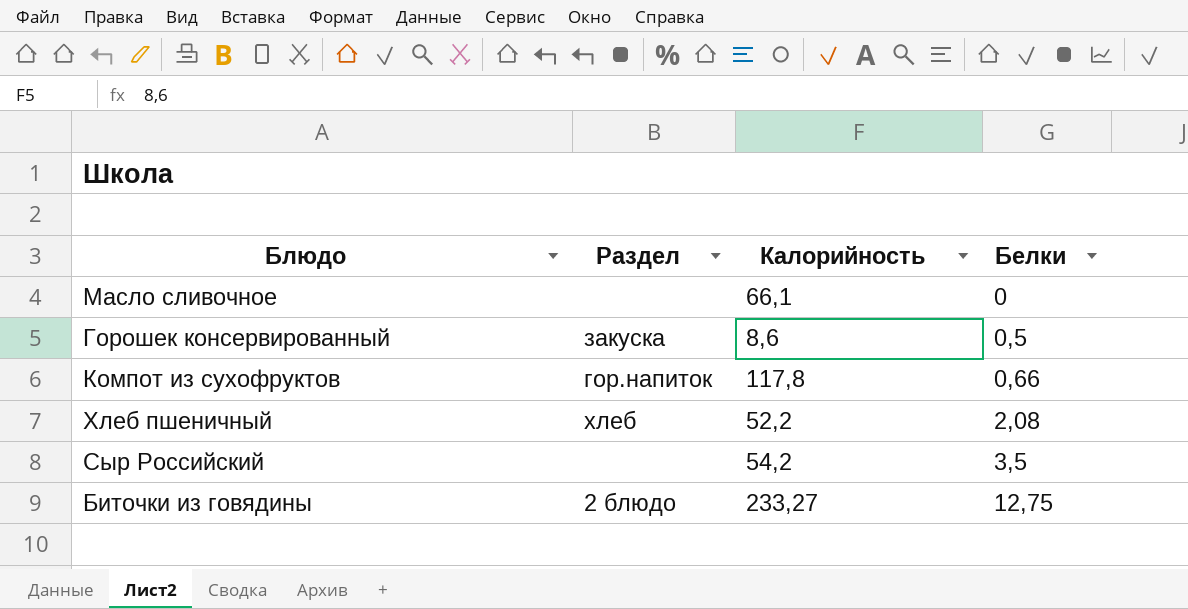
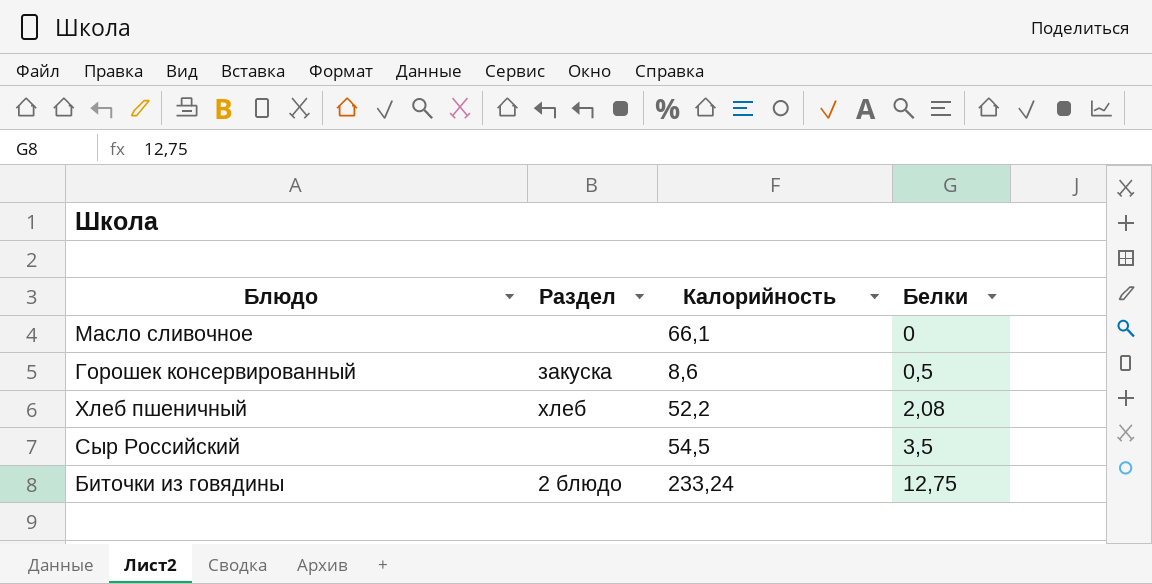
row Компот из сухофруктов: гор.напиток | 117,8 | 0,66 -> none
Сыр Российский | Калорийность: 54,2 -> 54,5
Биточки из говядины | Калорийность: 233,27 -> 233,24

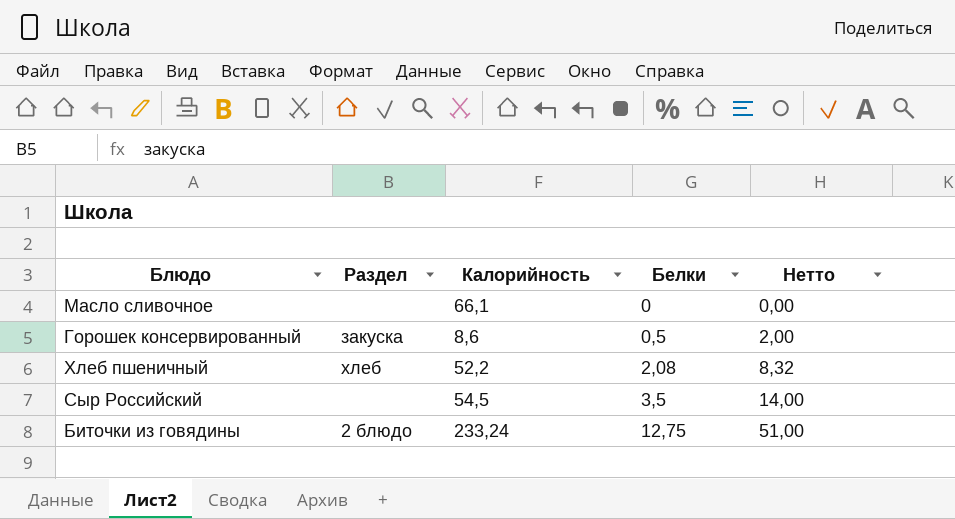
column Нетто | formula: none -> [Белки] * 4

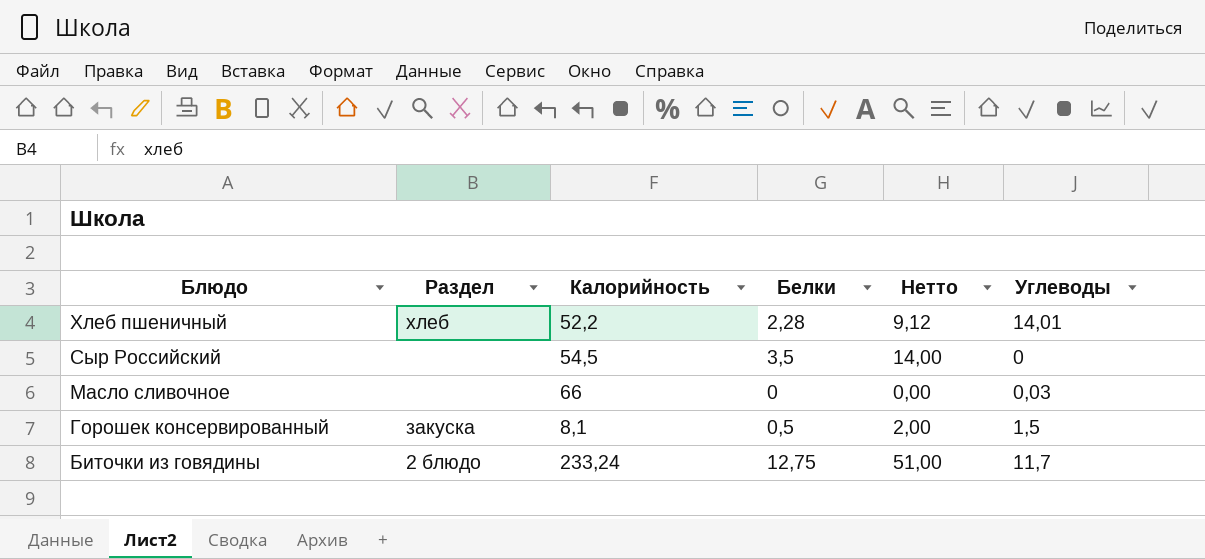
row order: Белки ascending -> Блюдо descending
column Углеводы | position: none -> 6
Хлеб пшеничный | Белки: 2,08 -> 2,28
Хлеб пшеничный | Нетто: 8,32 -> 9,12
Масло сливочное | Калорийность: 66,1 -> 66
Горошек консервированный | Калорийность: 8,6 -> 8,1

